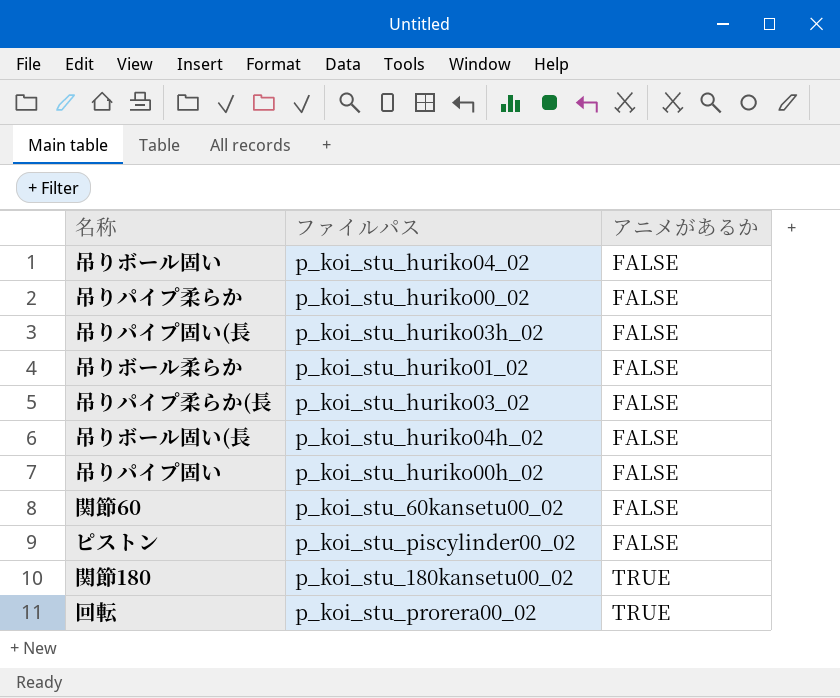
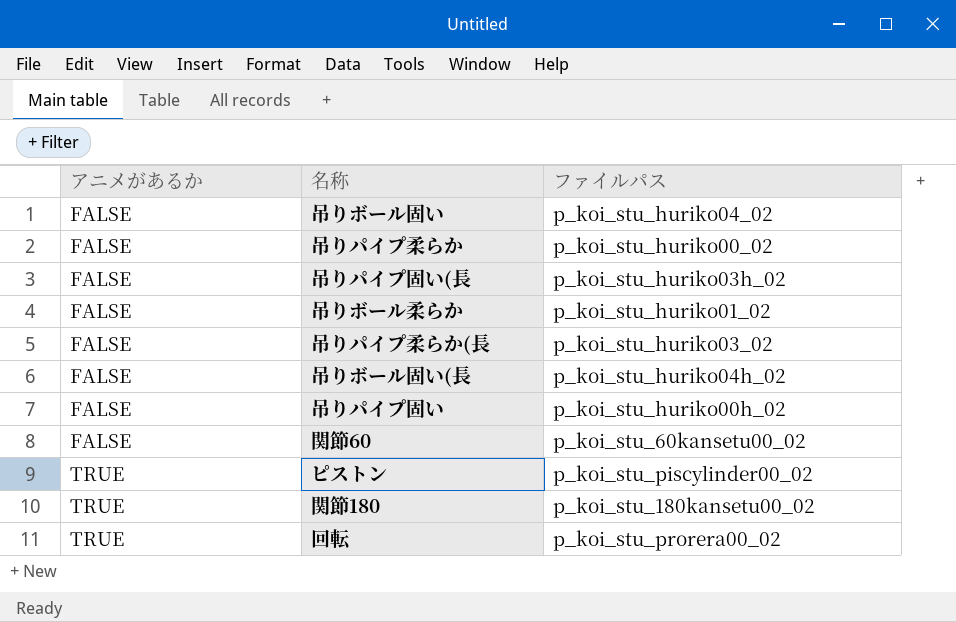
column アニメがあるか | position: 3 -> 1
ピストン | アニメがあるか: FALSE -> TRUE

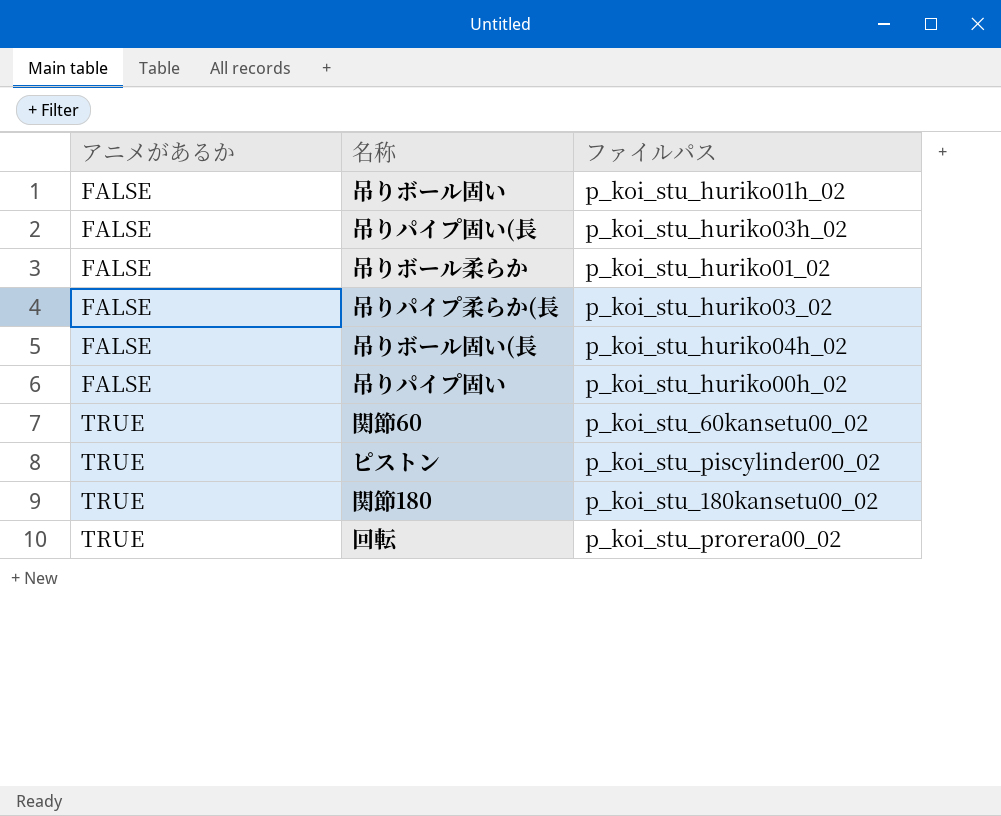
row 吊りパイプ柔らか: FALSE | p_koi_stu_huriko00_02 -> none
吊りボール固い | ファイルパス: p_koi_stu_huriko04_02 -> p_koi_stu_huriko01h_02
関節60 | アニメがあるか: FALSE -> TRUE

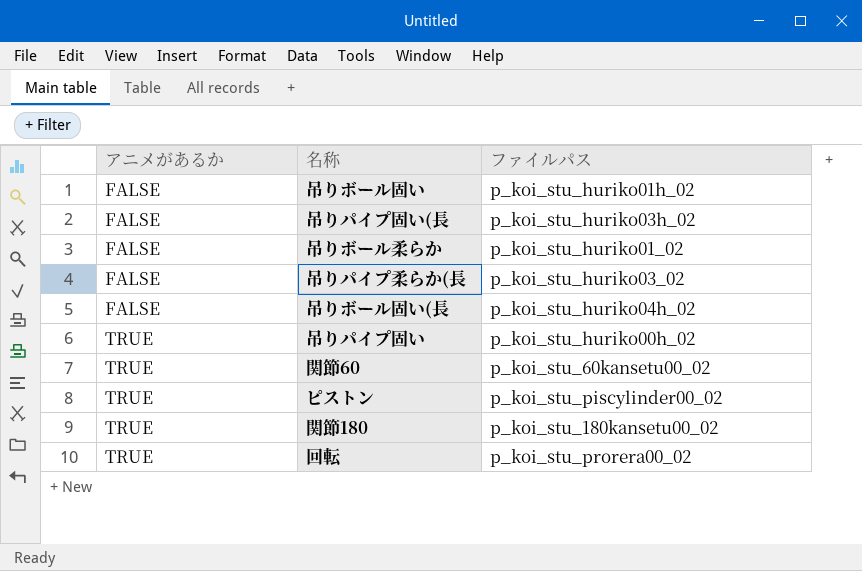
吊りパイプ固い | アニメがあるか: FALSE -> TRUE

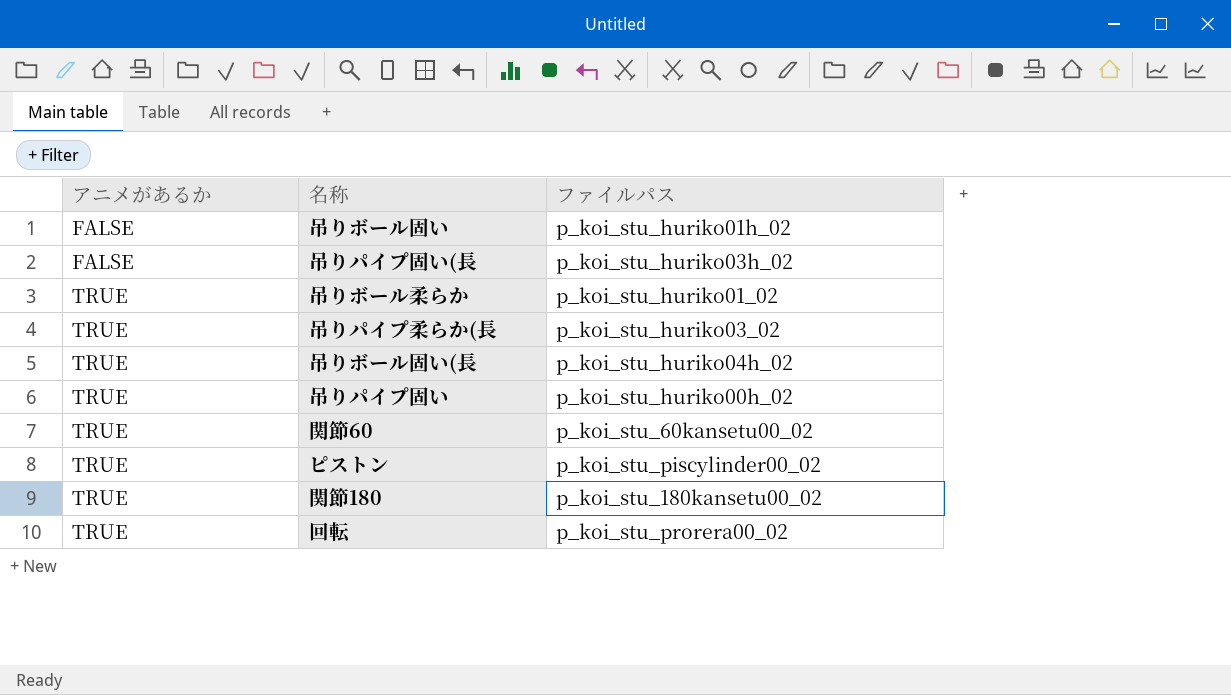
吊りボール柔らか | アニメがあるか: FALSE -> TRUE
吊りパイプ柔らか(長 | アニメがあるか: FALSE -> TRUE
吊りボール固い(長 | アニメがあるか: FALSE -> TRUE

